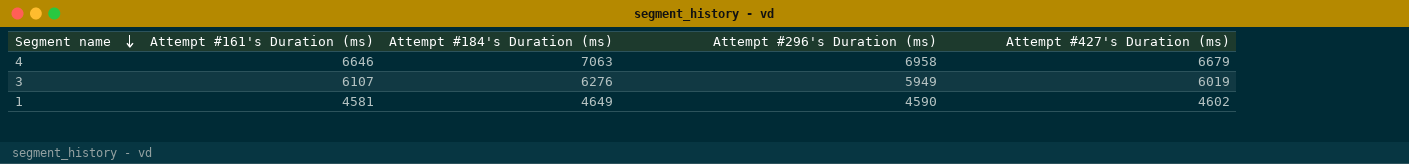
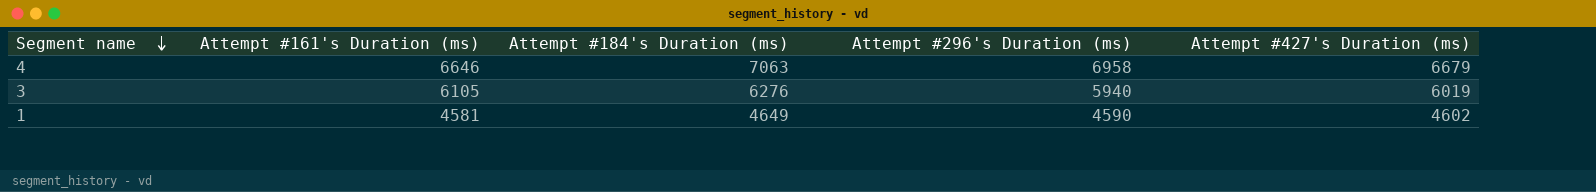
3 | Attempt #161's Duration (ms): 6107 -> 6105
3 | Attempt #296's Duration (ms): 5949 -> 5940

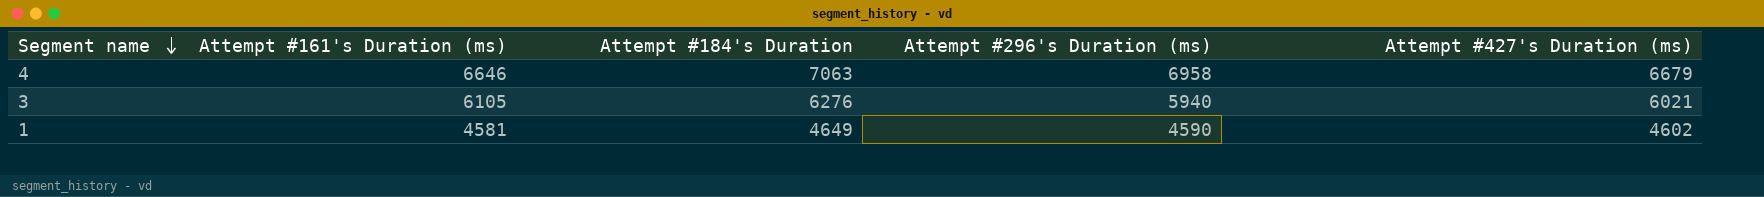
column name: Attempt #184's Duration (ms) -> Attempt #184's Duration
3 | Attempt #427's Duration (ms): 6019 -> 6021

